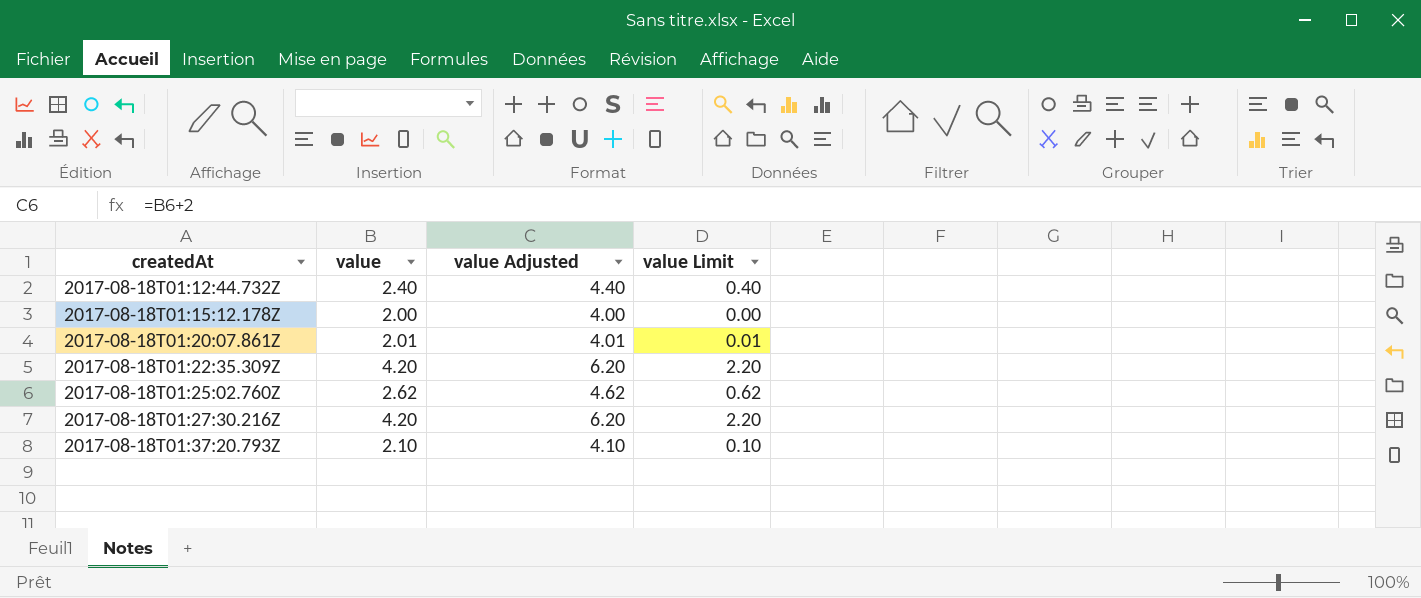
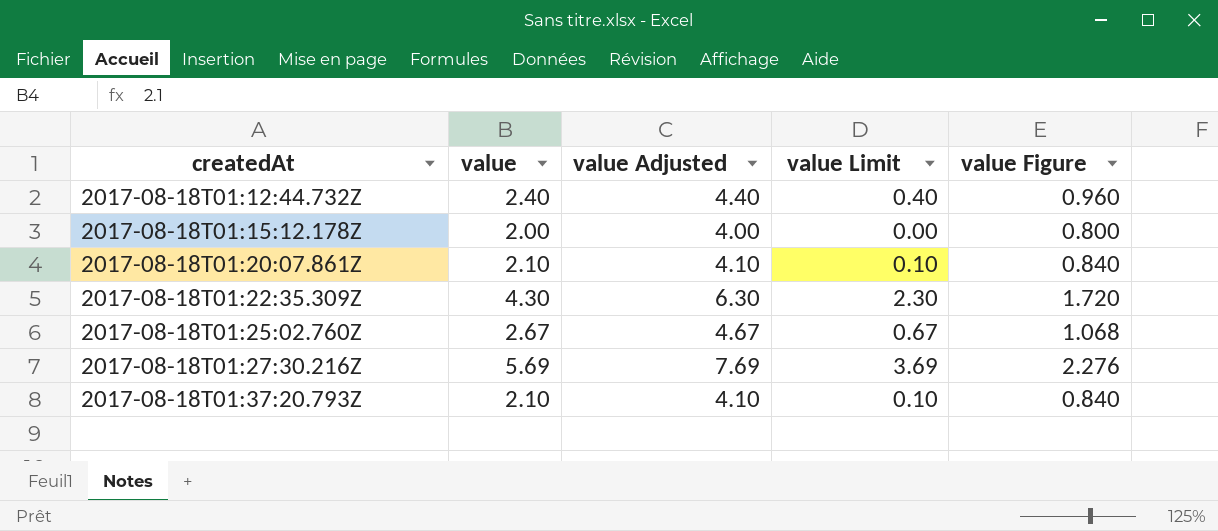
column value Figure | formula: none -> [value] * 0.4
2017-08-18T01:20:07.861Z | value: 2.01 -> 2.10
2017-08-18T01:20:07.861Z | value Adjusted: 4.01 -> 4.10
2017-08-18T01:20:07.861Z | value Limit: 0.01 -> 0.10
2017-08-18T01:22:35.309Z | value: 4.20 -> 4.30
2017-08-18T01:22:35.309Z | value Adjusted: 6.20 -> 6.30
2017-08-18T01:22:35.309Z | value Limit: 2.20 -> 2.30
2017-08-18T01:25:02.760Z | value: 2.62 -> 2.67
2017-08-18T01:25:02.760Z | value Adjusted: 4.62 -> 4.67
2017-08-18T01:25:02.760Z | value Limit: 0.62 -> 0.67
2017-08-18T01:27:30.216Z | value: 4.20 -> 5.69
2017-08-18T01:27:30.216Z | value Adjusted: 6.20 -> 7.69
2017-08-18T01:27:30.216Z | value Limit: 2.20 -> 3.69

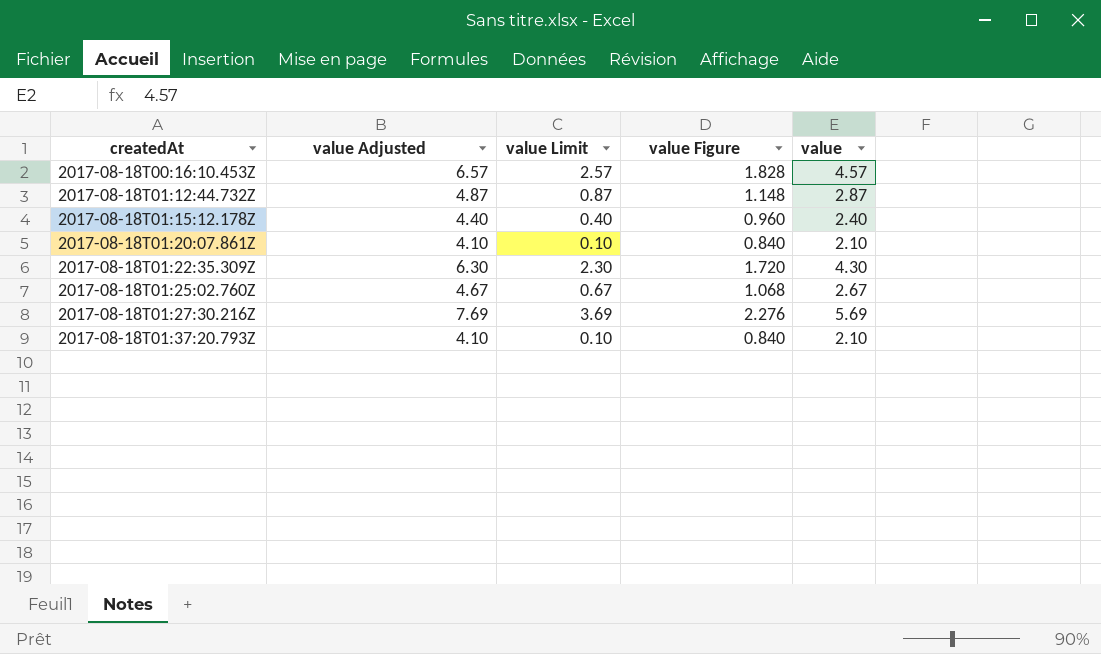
column value | position: 2 -> 5
row 2017-08-18T00:16:10.453Z: none -> 6.57 | 2.57 | 1.828 | 4.57
2017-08-18T01:12:44.732Z | value Adjusted: 4.40 -> 4.87
2017-08-18T01:12:44.732Z | value Limit: 0.40 -> 0.87
2017-08-18T01:12:44.732Z | value Figure: 0.960 -> 1.148
2017-08-18T01:12:44.732Z | value: 2.40 -> 2.87
2017-08-18T01:15:12.178Z | value Adjusted: 4.00 -> 4.40
2017-08-18T01:15:12.178Z | value Limit: 0.00 -> 0.40
2017-08-18T01:15:12.178Z | value Figure: 0.800 -> 0.960
2017-08-18T01:15:12.178Z | value: 2.00 -> 2.40

